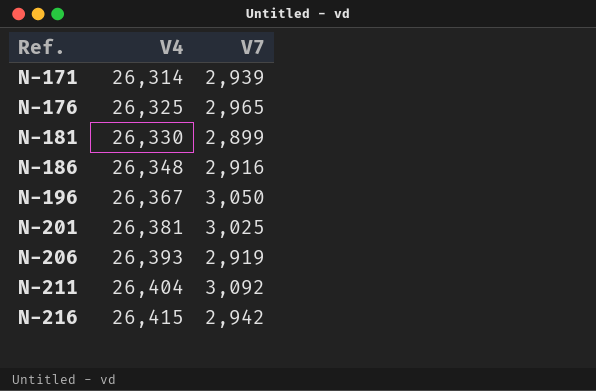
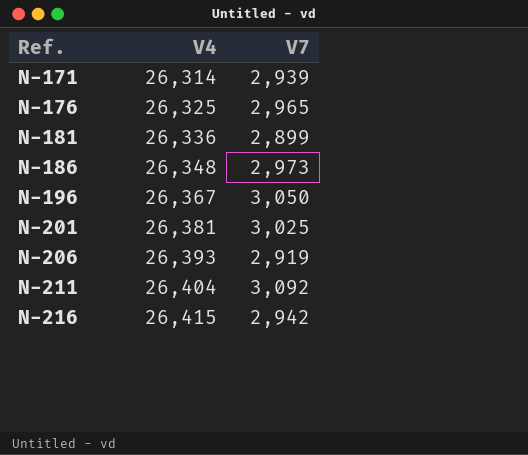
N-181 | V4: 26,330 -> 26,336
N-186 | V7: 2,916 -> 2,973

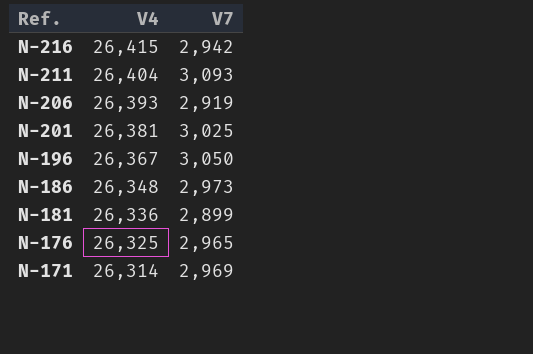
row order: Ref. ascending -> Ref. descending
N-211 | V7: 3,092 -> 3,093
N-171 | V7: 2,939 -> 2,969

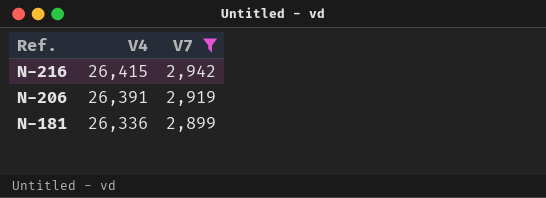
filter: none -> V7 <= 2,942
N-206 | V4: 26,393 -> 26,391

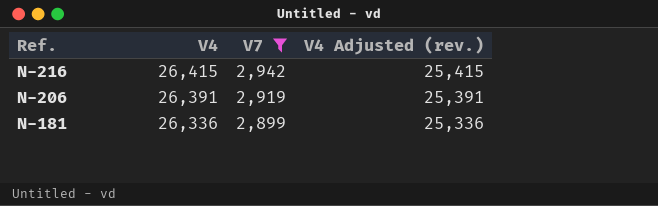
column V4 Adjusted (rev.) | formula: none -> [V4] - 1000

